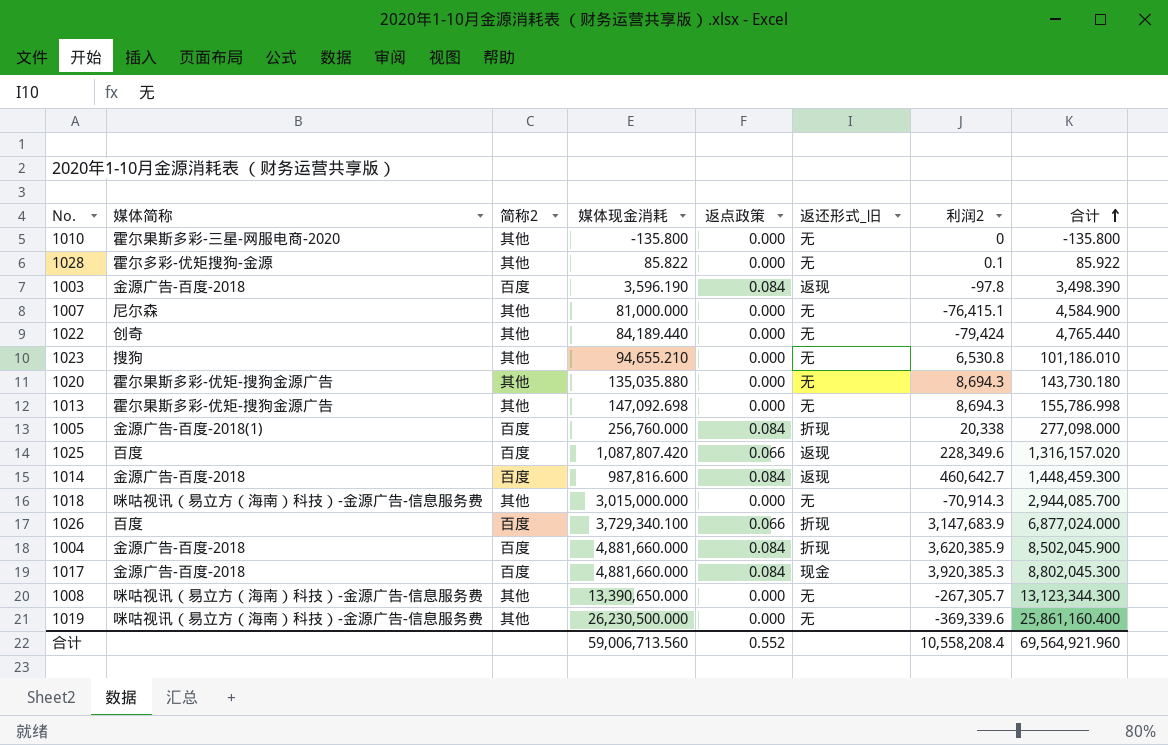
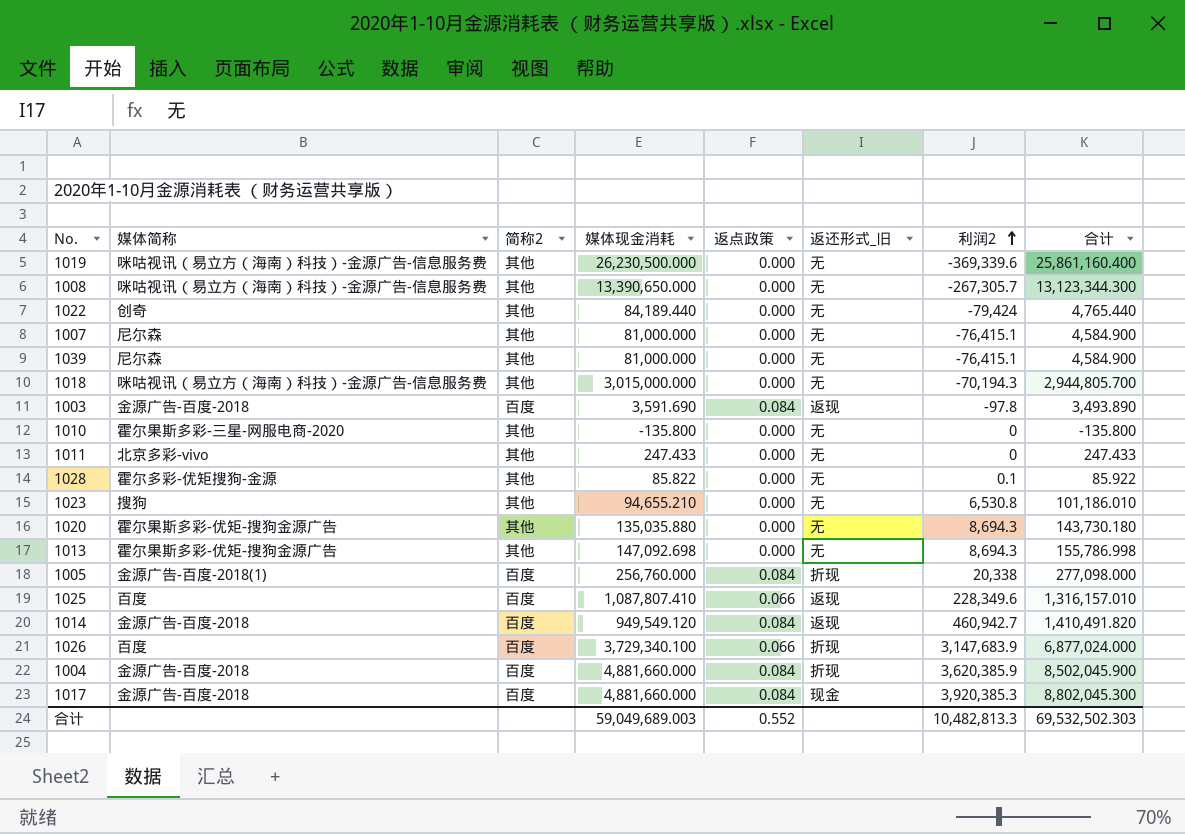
row order: 合计 ascending -> 利润2 ascending
row 1039: none -> 尼尔森 | 其他 | 81,000.000 | 0.000 | 无 | -76,415.1 | 4,584.900
1018 | 利润2: -70,914.3 -> -70,194.3
1018 | 合计: 2,944,085.700 -> 2,944,805.700
1003 | 媒体现金消耗: 3,596.190 -> 3,591.690
1003 | 合计: 3,498.390 -> 3,493.890
row 1011: none -> 北京多彩-vivo | 其他 | 247.433 | 0.000 | 无 | 0 | 247.433
1025 | 媒体现金消耗: 1,087,807.420 -> 1,087,807.410
1025 | 合计: 1,316,157.020 -> 1,316,157.010
1014 | 媒体现金消耗: 987,816.600 -> 949,549.120
1014 | 利润2: 460,642.7 -> 460,942.7
1014 | 合计: 1,448,459.300 -> 1,410,491.820
合计 | 媒体现金消耗: 59,006,713.560 -> 59,049,689.003
合计 | 利润2: 10,558,208.4 -> 10,482,813.3
合计 | 合计: 69,564,921.960 -> 69,532,502.303

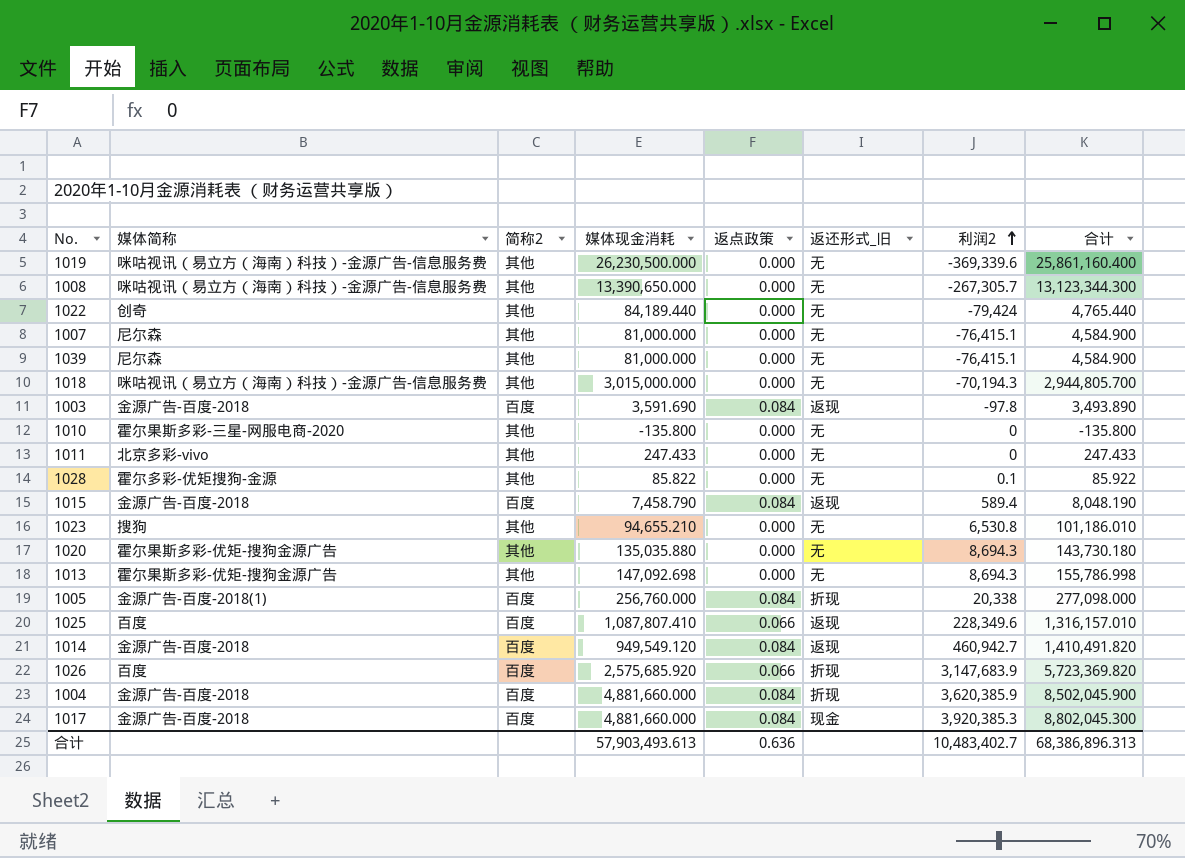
row 1015: none -> 金源广告-百度-2018 | 百度 | 7,458.790 | 0.084 | 返现 | 589.4 | 8,048.190
1026 | 媒体现金消耗: 3,729,340.100 -> 2,575,685.920
1026 | 合计: 6,877,024.000 -> 5,723,369.820
合计 | 媒体现金消耗: 59,049,689.003 -> 57,903,493.613
合计 | 返点政策: 0.552 -> 0.636
合计 | 利润2: 10,482,813.3 -> 10,483,402.7
合计 | 合计: 69,532,502.303 -> 68,386,896.313

